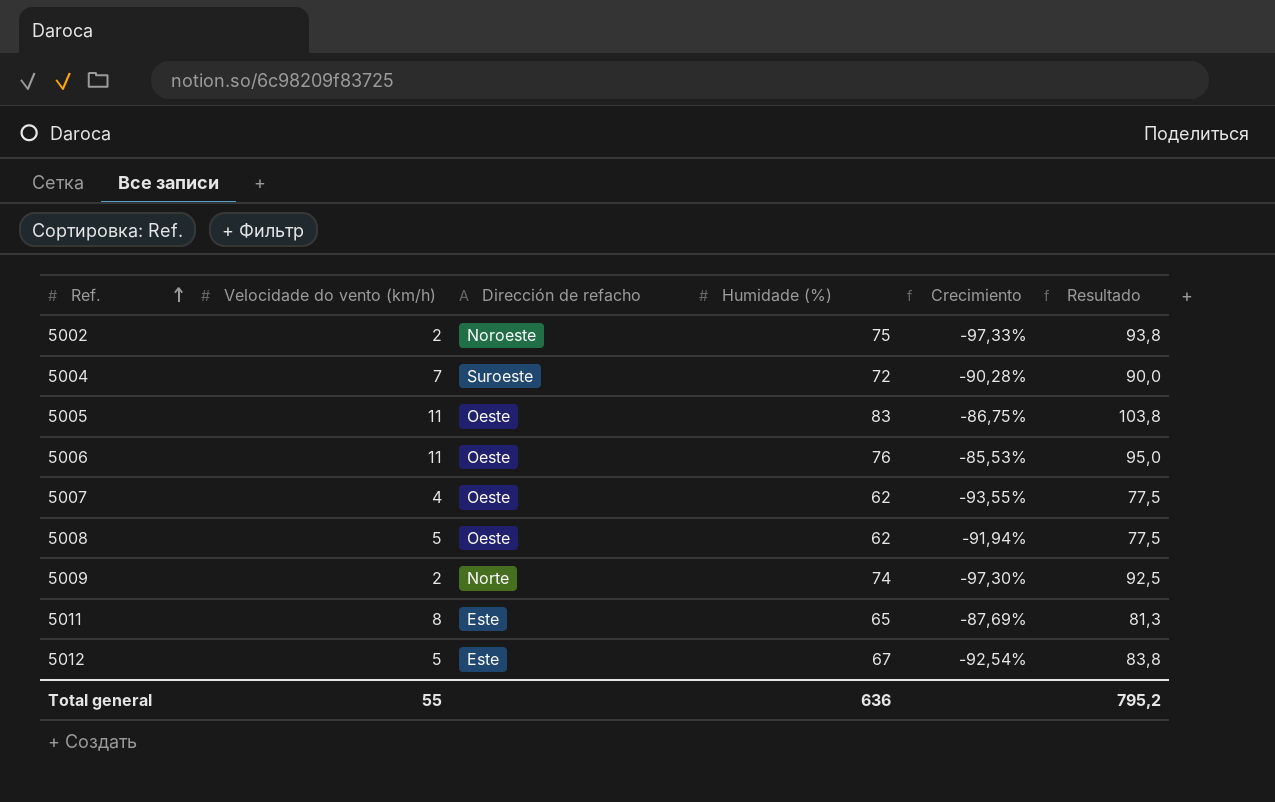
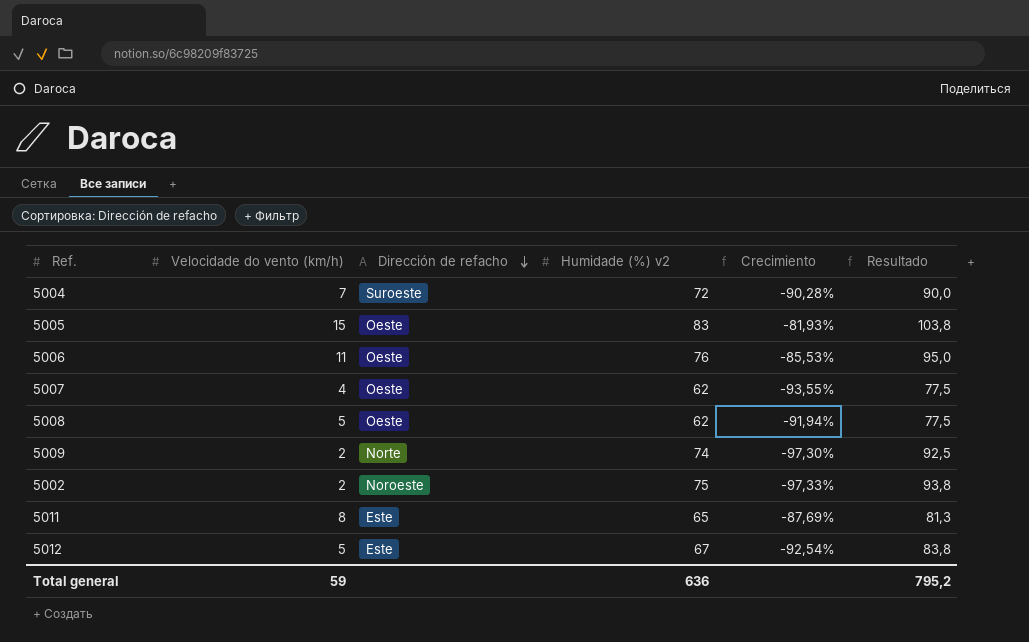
row order: Ref. ascending -> Dirección de refacho descending
column name: Humidade (%) -> Humidade (%) v2
5005 | Velocidade do vento (km/h): 11 -> 15
5005 | Crecimiento: -86,75% -> -81,93%
Total general | Velocidade do vento (km/h): 55 -> 59

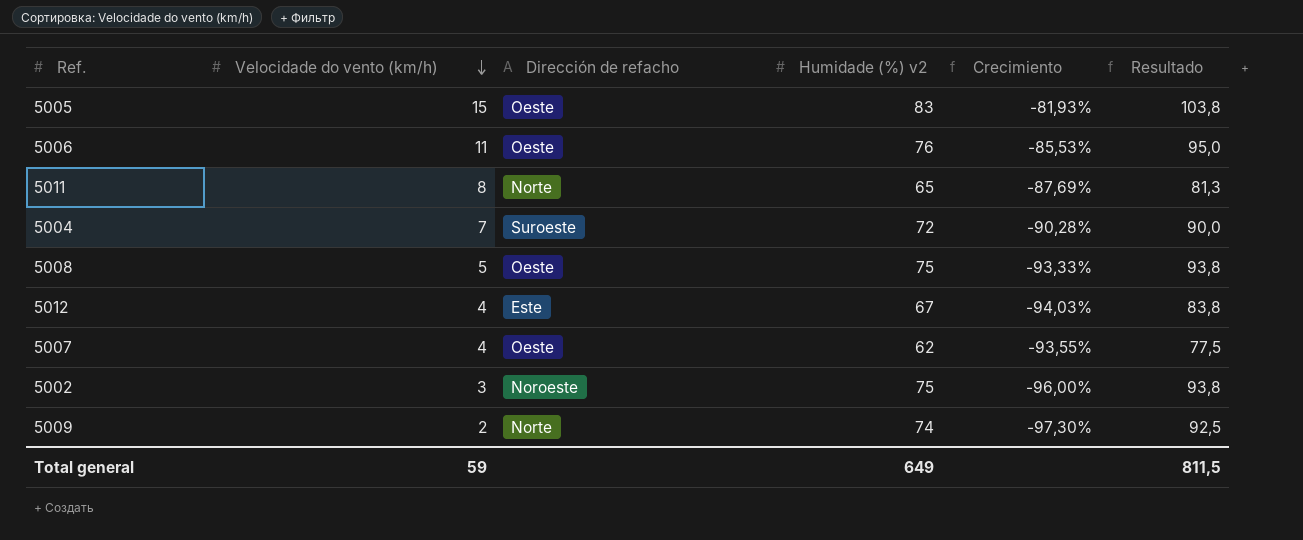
row order: Dirección de refacho descending -> Velocidade do vento (km/h) descending
5011 | Dirección de refacho: Este -> Norte
5008 | Humidade (%) v2: 62 -> 75
5008 | Crecimiento: -91,94% -> -93,33%
5008 | Resultado: 77,5 -> 93,8
5012 | Velocidade do vento (km/h): 5 -> 4
5012 | Crecimiento: -92,54% -> -94,03%
5002 | Velocidade do vento (km/h): 2 -> 3
5002 | Crecimiento: -97,33% -> -96,00%
Total general | Humidade (%) v2: 636 -> 649
Total general | Resultado: 795,2 -> 811,5

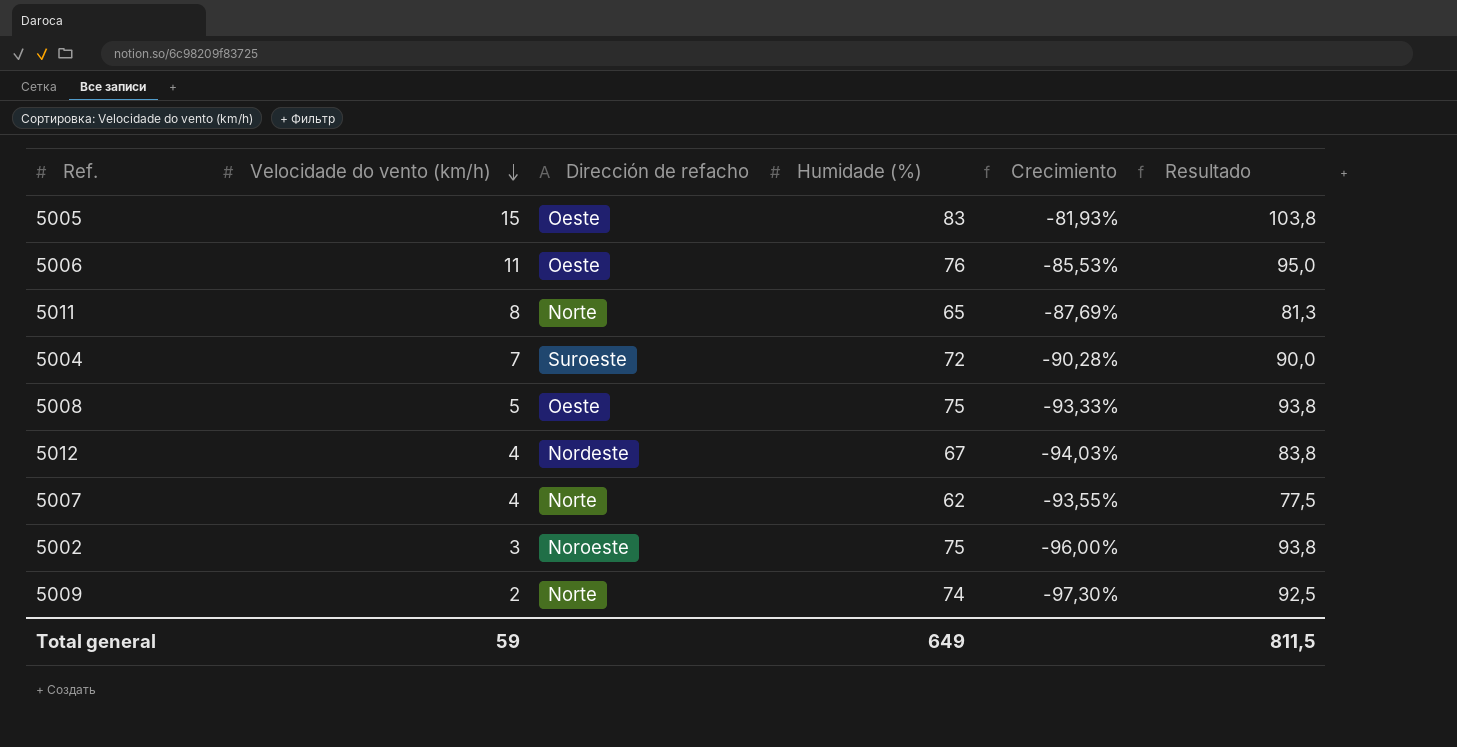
column name: Humidade (%) v2 -> Humidade (%)
5012 | Dirección de refacho: Este -> Nordeste
5007 | Dirección de refacho: Oeste -> Norte

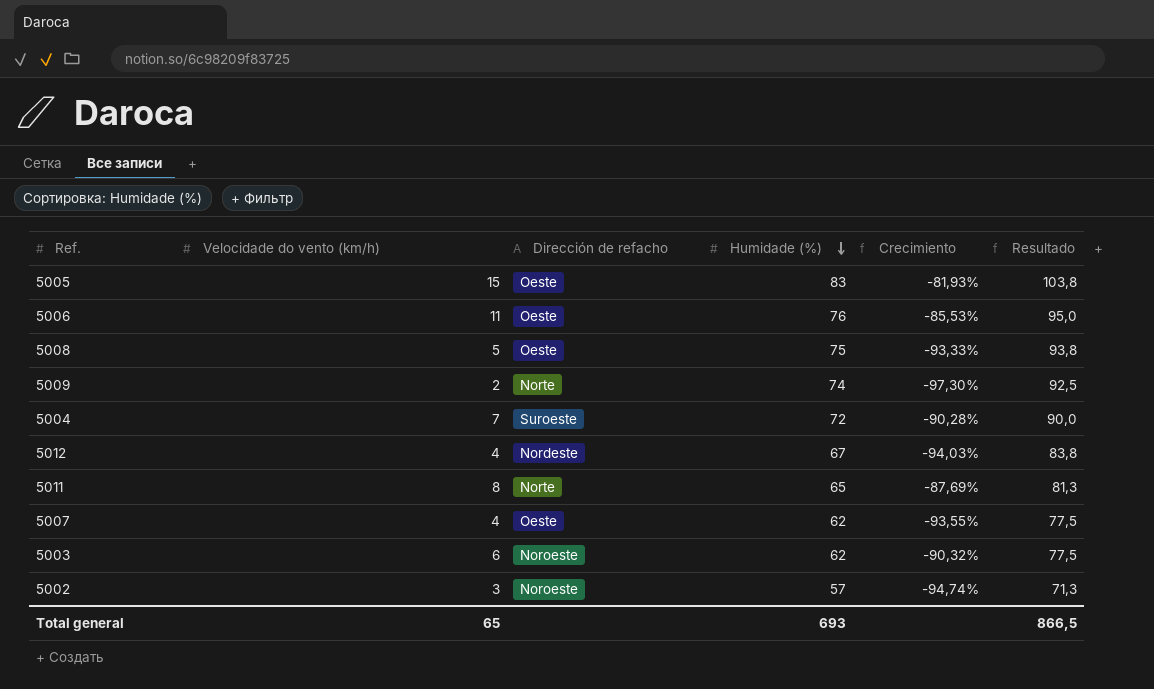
row order: Velocidade do vento (km/h) descending -> Humidade (%) descending
5007 | Dirección de refacho: Norte -> Oeste
row 5003: none -> 6 | Noroeste | 62 | -90,32% | 77,5
5002 | Humidade (%): 75 -> 57
5002 | Crecimiento: -96,00% -> -94,74%
5002 | Resultado: 93,8 -> 71,3
Total general | Velocidade do vento (km/h): 59 -> 65
Total general | Humidade (%): 649 -> 693
Total general | Resultado: 811,5 -> 866,5

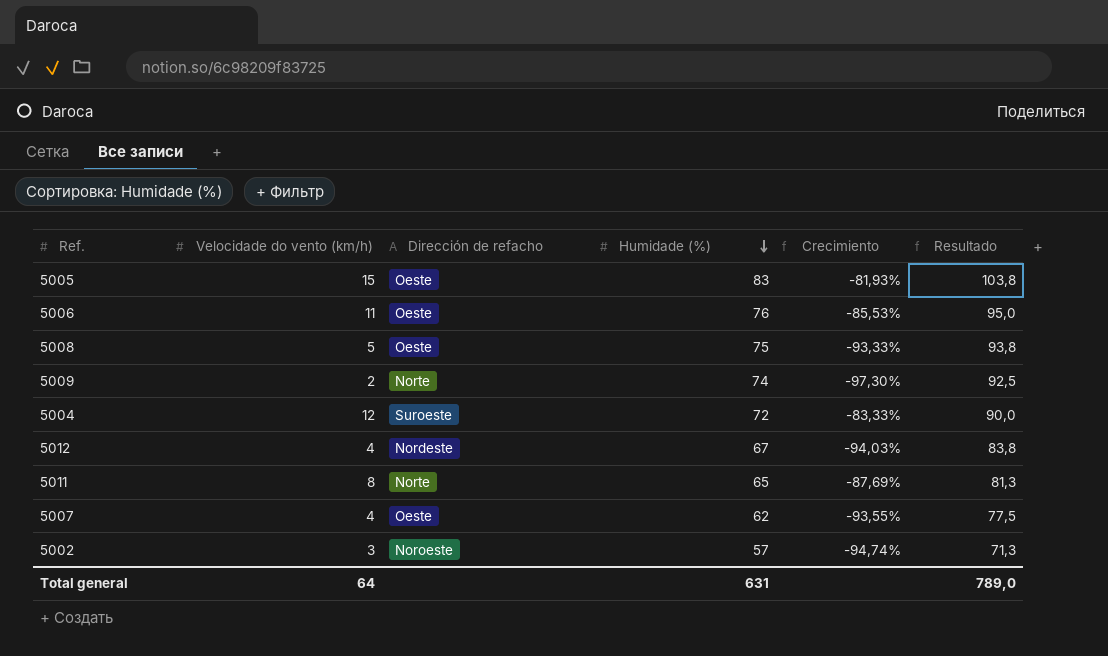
row 5003: 6 | Noroeste | 62 | -90,32% | 77,5 -> none
5004 | Velocidade do vento (km/h): 7 -> 12
5004 | Crecimiento: -90,28% -> -83,33%
Total general | Velocidade do vento (km/h): 65 -> 64
Total general | Humidade (%): 693 -> 631
Total general | Resultado: 866,5 -> 789,0

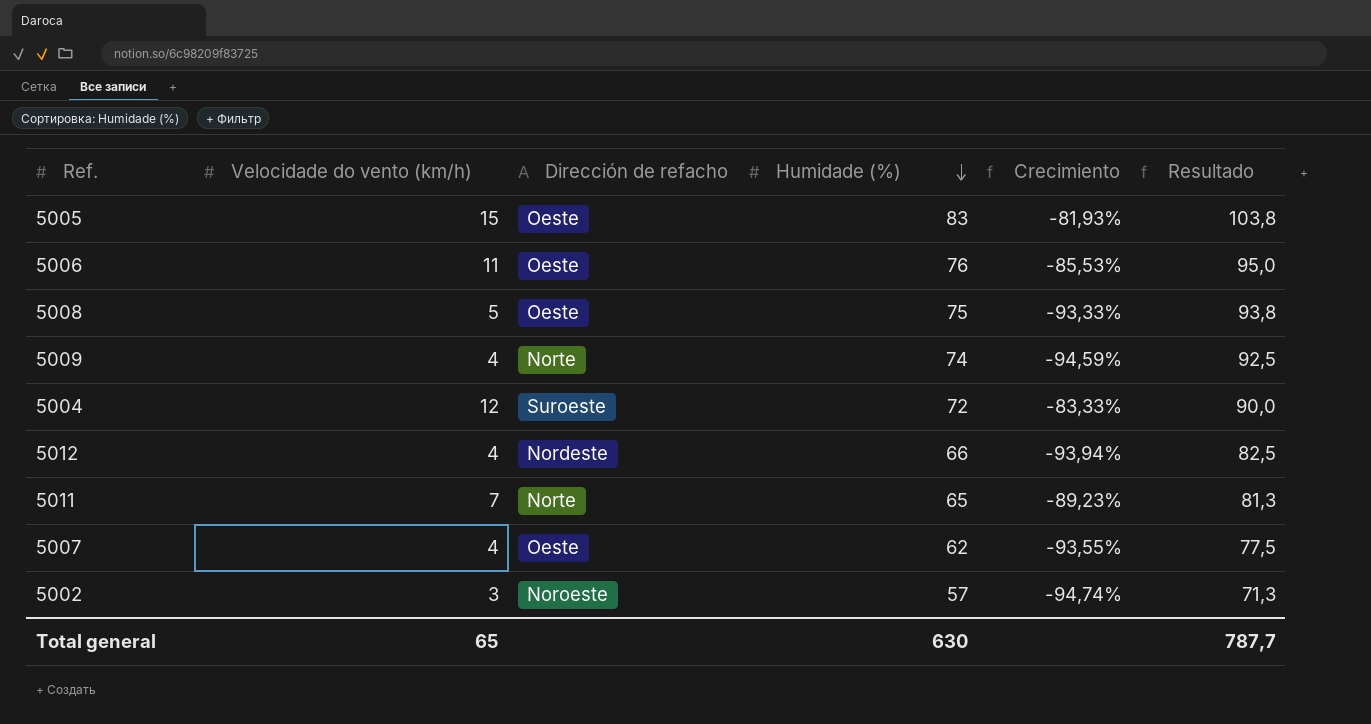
5009 | Velocidade do vento (km/h): 2 -> 4
5009 | Crecimiento: -97,30% -> -94,59%
5012 | Humidade (%): 67 -> 66
5012 | Crecimiento: -94,03% -> -93,94%
5012 | Resultado: 83,8 -> 82,5
5011 | Velocidade do vento (km/h): 8 -> 7
5011 | Crecimiento: -87,69% -> -89,23%
Total general | Velocidade do vento (km/h): 64 -> 65
Total general | Humidade (%): 631 -> 630
Total general | Resultado: 789,0 -> 787,7

